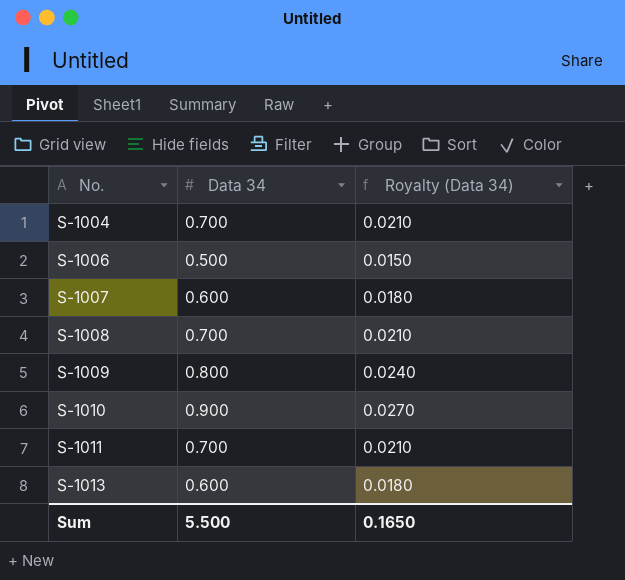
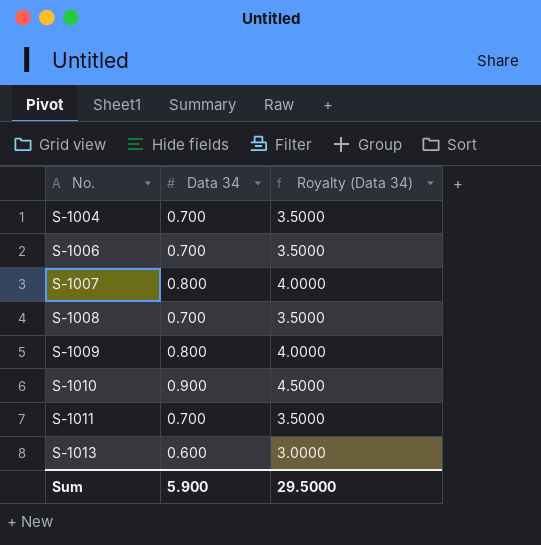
column Royalty (Data 34) | formula: [Data 34] * 0.03 -> [Data 34] * 5
S-1006 | Data 34: 0.500 -> 0.700
S-1007 | Data 34: 0.600 -> 0.800
Sum | Data 34: 5.500 -> 5.900
Sum | Royalty (Data 34): 0.1650 -> 29.5000

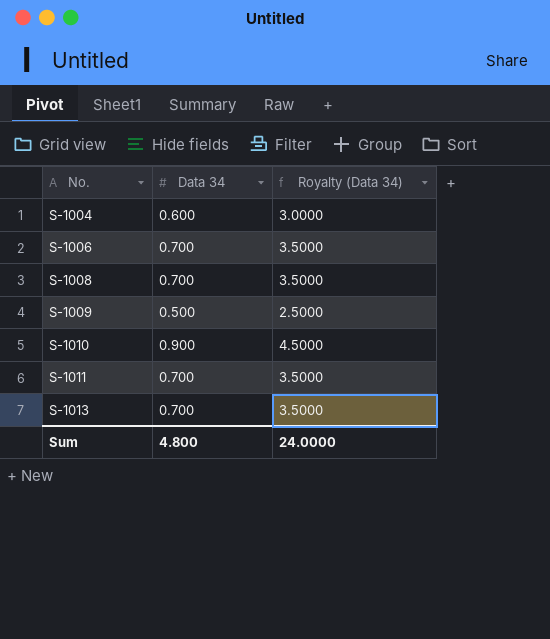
row S-1007: 0.800 | 4.0000 -> none
S-1004 | Data 34: 0.700 -> 0.600
S-1004 | Royalty (Data 34): 3.5000 -> 3.0000
S-1009 | Data 34: 0.800 -> 0.500
S-1009 | Royalty (Data 34): 4.0000 -> 2.5000
S-1013 | Data 34: 0.600 -> 0.700
S-1013 | Royalty (Data 34): 3.0000 -> 3.5000
Sum | Data 34: 5.900 -> 4.800
Sum | Royalty (Data 34): 29.5000 -> 24.0000

